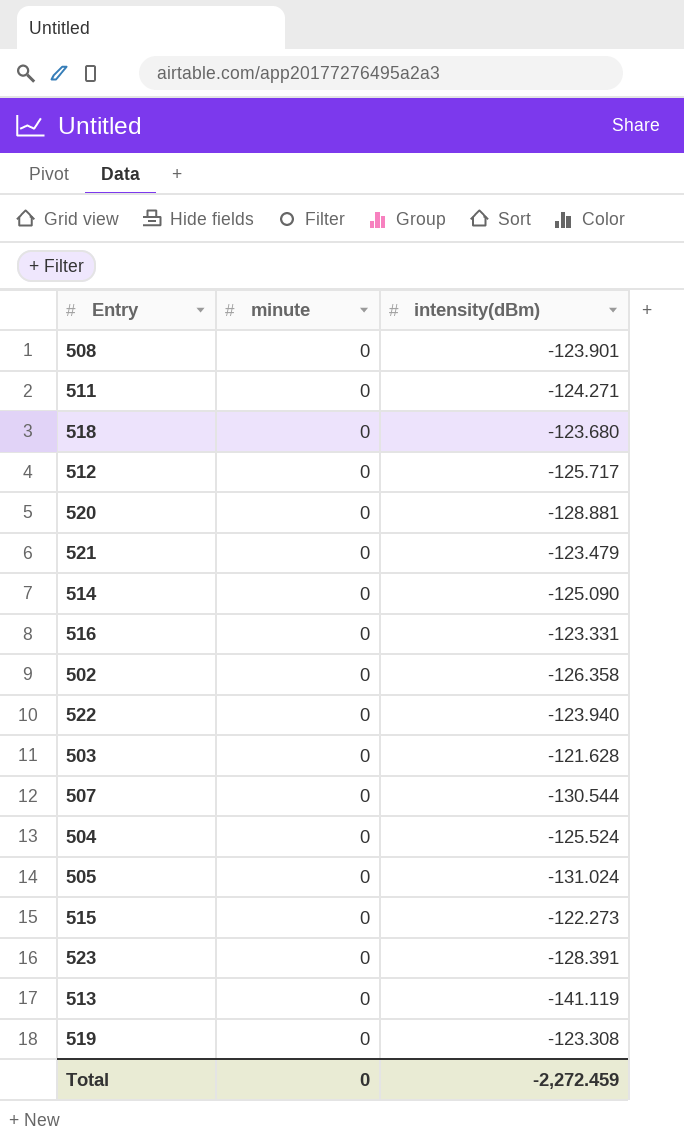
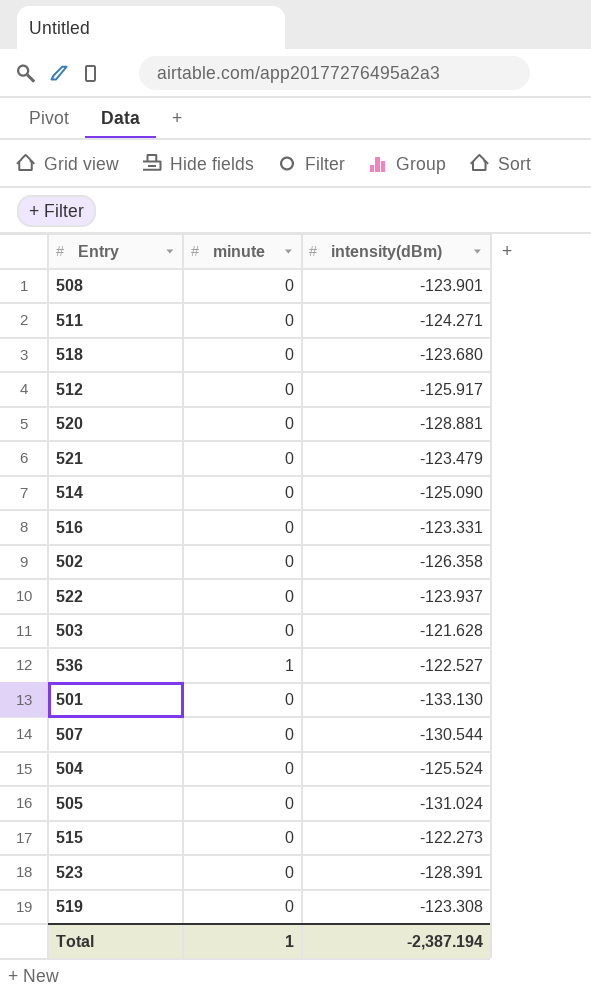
row 513: 0 | -141.119 -> none
512 | intensity(dBm): -125.717 -> -125.917
522 | intensity(dBm): -123.940 -> -123.937
row 536: none -> 1 | -122.527
row 501: none -> 0 | -133.130
Total | minute: 0 -> 1
Total | intensity(dBm): -2,272.459 -> -2,387.194

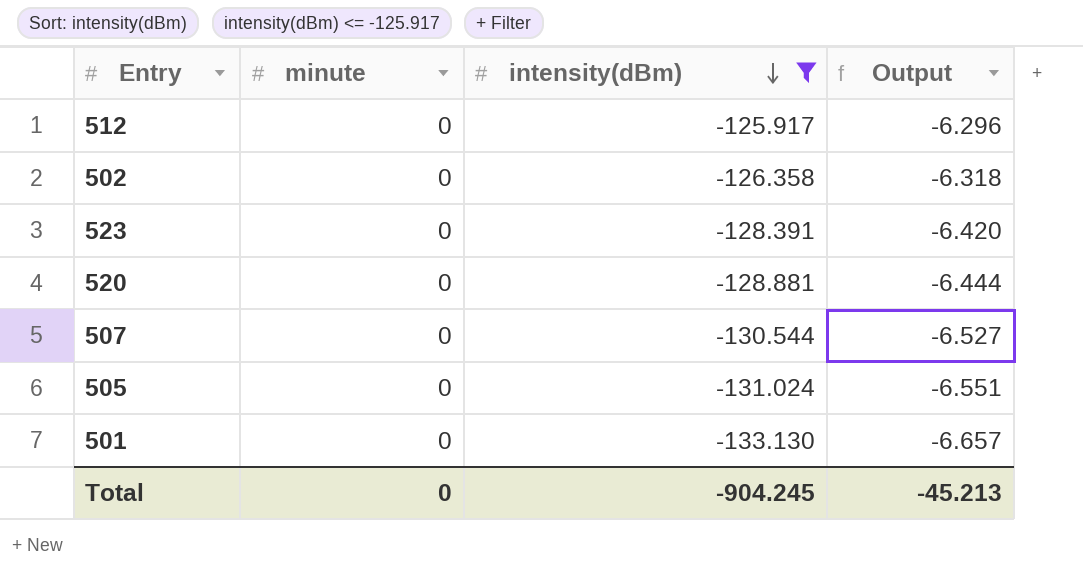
filter: none -> intensity(dBm) <= -125.917
row order: none -> intensity(dBm) descending
column Output | formula: none -> [intensity(dBm)] * 0.05
Total | minute: 1 -> 0
Total | intensity(dBm): -2,387.194 -> -904.245

